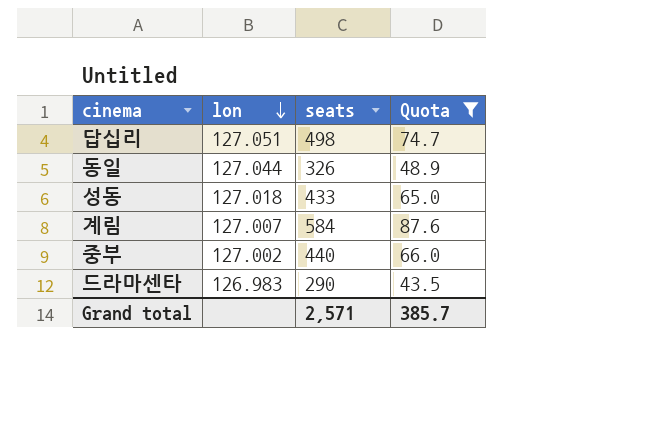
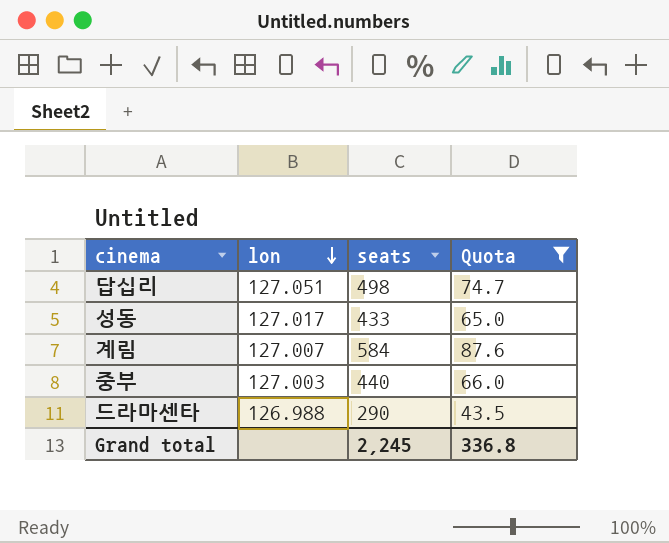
row 동일: 127.044 | 326 | 48.9 -> none
성동 | lon: 127.018 -> 127.017
중부 | lon: 127.002 -> 127.003
드라마센타 | lon: 126.983 -> 126.988
Grand total | seats: 2,571 -> 2,245
Grand total | Quota: 385.7 -> 336.8

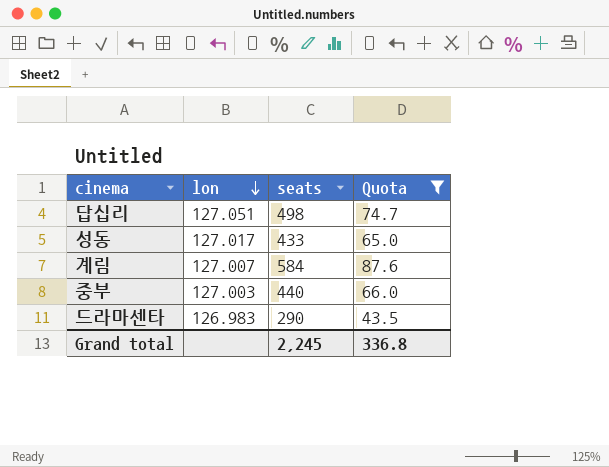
드라마센타 | lon: 126.988 -> 126.983

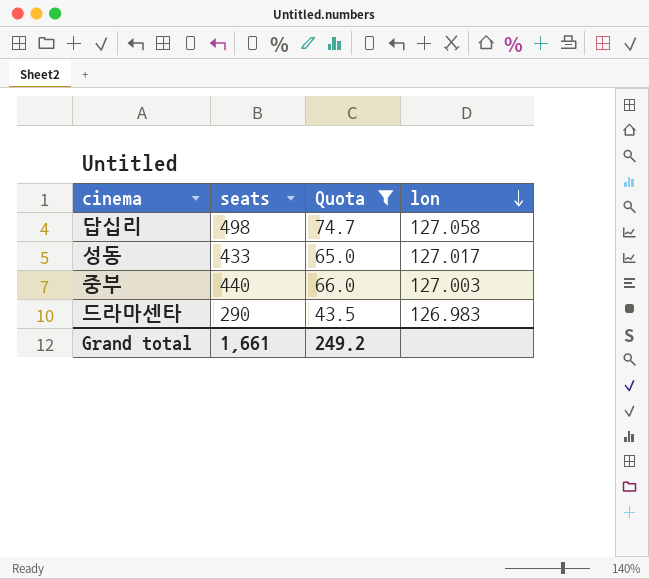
column lon | position: 2 -> 4
row 계림: 127.007 | 584 | 87.6 -> none
답십리 | lon: 127.051 -> 127.058
Grand total | seats: 2,245 -> 1,661
Grand total | Quota: 336.8 -> 249.2

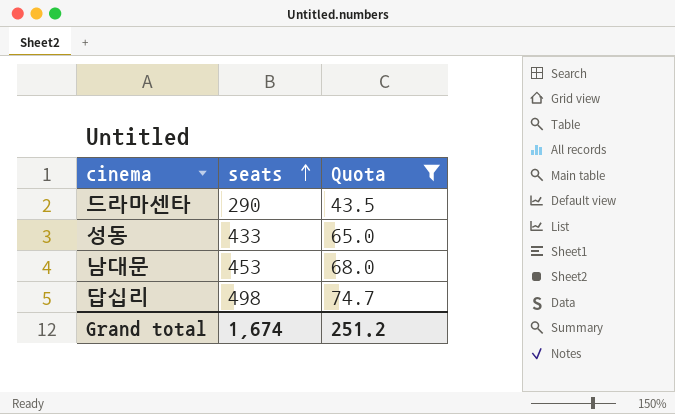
row order: lon descending -> seats ascending
column lon | position: 4 -> none
row 중부: 440 | 66.0 | 127.003 -> none
row 남대문: none -> 453 | 68.0
Grand total | seats: 1,661 -> 1,674
Grand total | Quota: 249.2 -> 251.2

